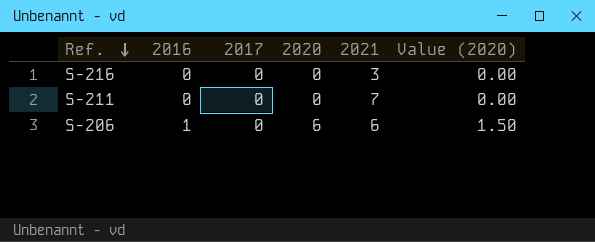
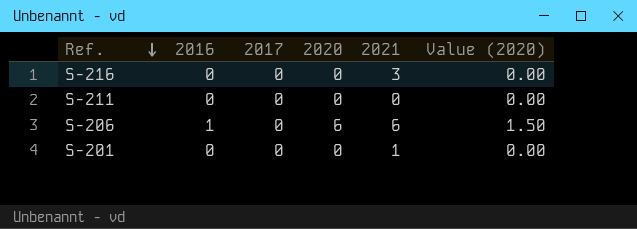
S-211 | 2021: 7 -> 0
row S-201: none -> 0 | 0 | 0 | 1 | 0.00

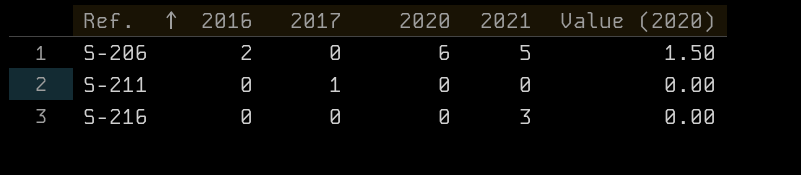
row order: Ref. descending -> Ref. ascending
row S-201: 0 | 0 | 0 | 1 | 0.00 -> none
S-206 | 2016: 1 -> 2
S-206 | 2021: 6 -> 5
S-211 | 2017: 0 -> 1

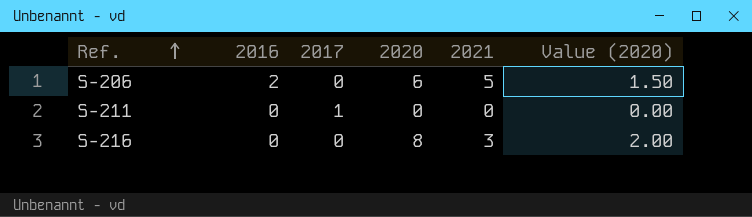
S-216 | 2020: 0 -> 8
S-216 | Value (2020): 0.00 -> 2.00

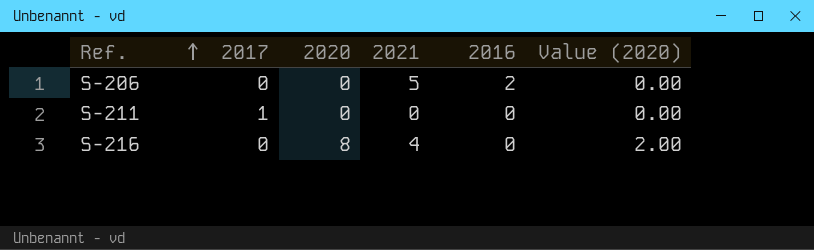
column 2016 | position: 2 -> 5
S-206 | 2020: 6 -> 0
S-206 | Value (2020): 1.50 -> 0.00
S-216 | 2021: 3 -> 4

